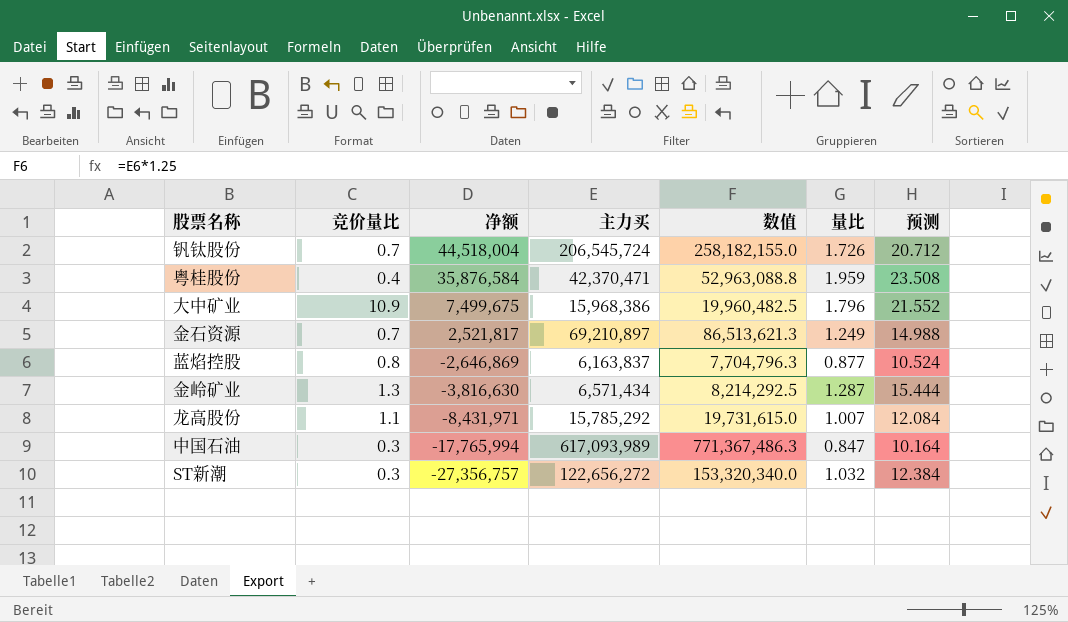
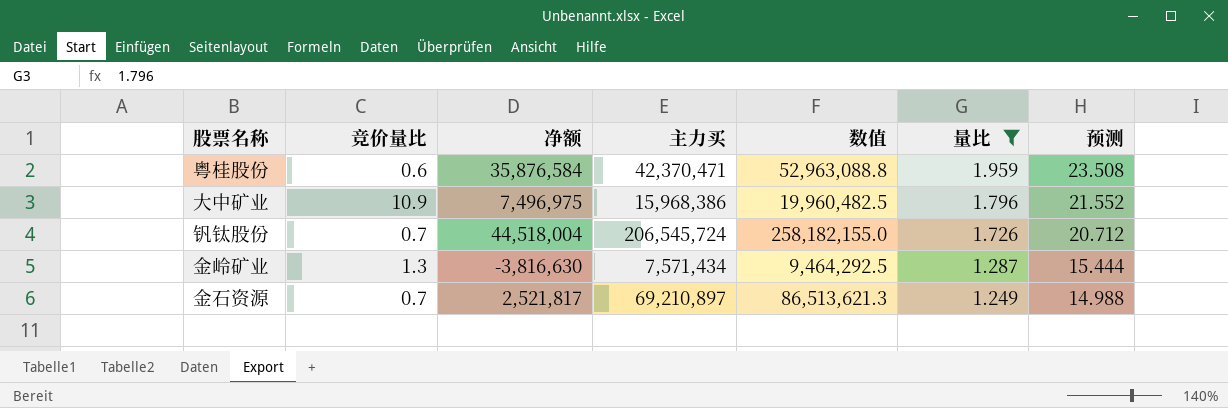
filter: none -> 量比 >= 1.249
row order: 净额 descending -> 量比 descending
粤桂股份 | 竞价量比: 0.4 -> 0.6
大中矿业 | 净额: 7,499,675 -> 7,496,975
金岭矿业 | 主力买: 6,571,434 -> 7,571,434
金岭矿业 | 数值: 8,214,292.5 -> 9,464,292.5

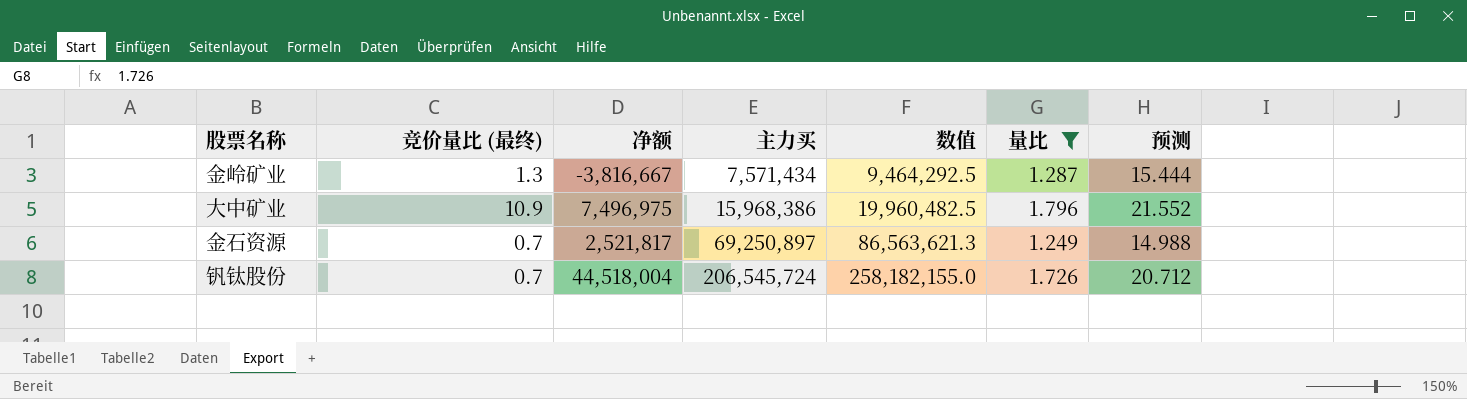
row order: 量比 descending -> 主力买 ascending
column name: 竞价量比 -> 竞价量比 (最终)
row 粤桂股份: 0.6 | 35,876,584 | 42,370,471 | 52,963,088.8 | 1.959 | 23.508 -> none
金岭矿业 | 净额: -3,816,630 -> -3,816,667
金石资源 | 主力买: 69,210,897 -> 69,250,897
金石资源 | 数值: 86,513,621.3 -> 86,563,621.3

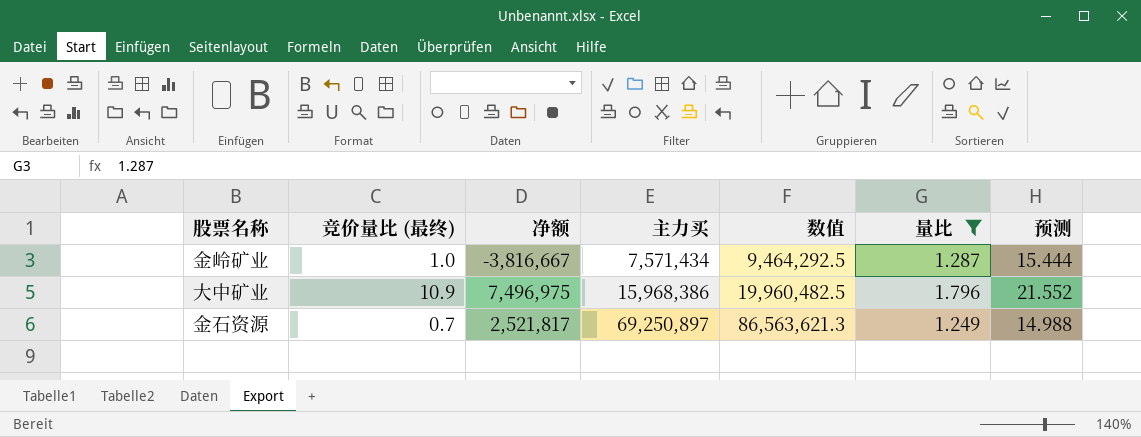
row 钒钛股份: 0.7 | 44,518,004 | 206,545,724 | 258,182,155.0 | 1.726 | 20.712 -> none
金岭矿业 | 竞价量比 (最终): 1.3 -> 1.0

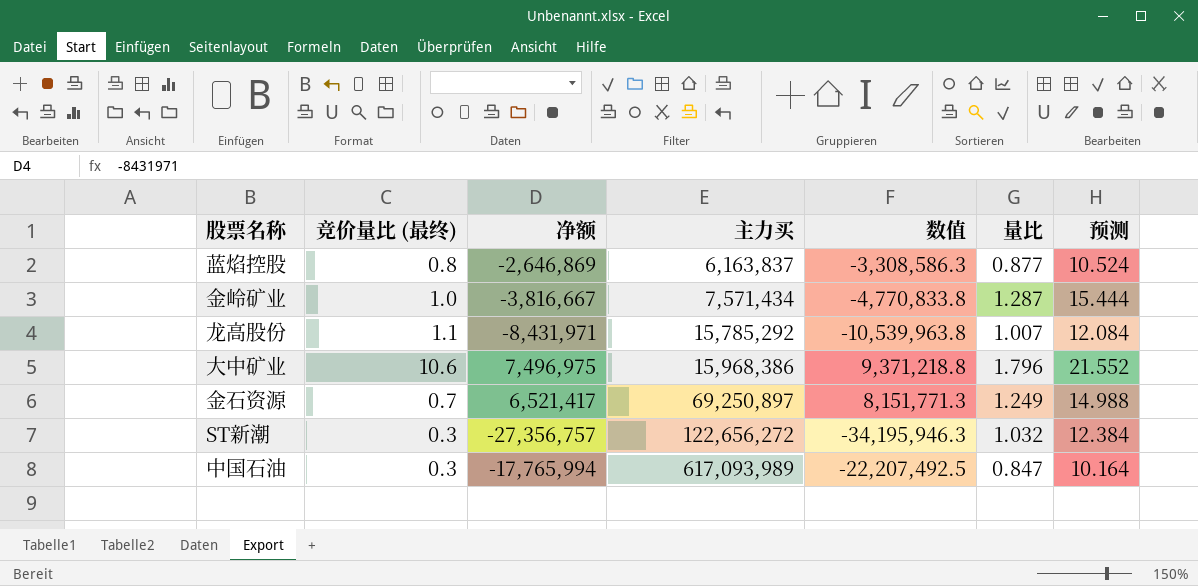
filter: 量比 >= 1.249 -> none
column 数值 | formula: [主力买] * 1.25 -> [净额] * 1.25
大中矿业 | 竞价量比 (最终): 10.9 -> 10.6
金石资源 | 净额: 2,521,817 -> 6,521,417

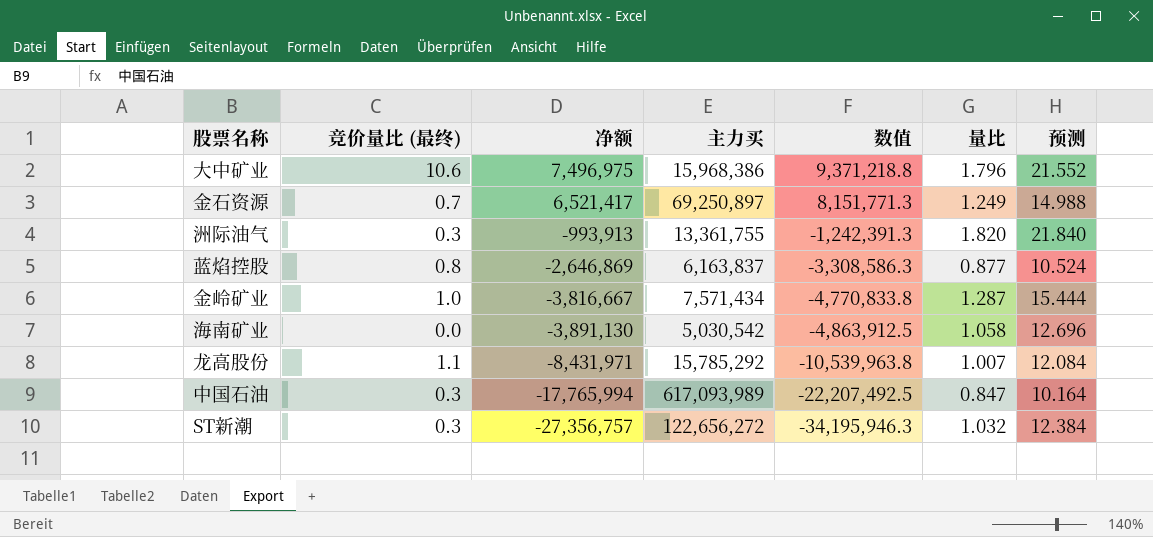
row order: 主力买 ascending -> 净额 descending
row 洲际油气: none -> 0.3 | -993,913 | 13,361,755 | -1,242,391.3 | 1.820 | 21.840
row 海南矿业: none -> 0.0 | -3,891,130 | 5,030,542 | -4,863,912.5 | 1.058 | 12.696

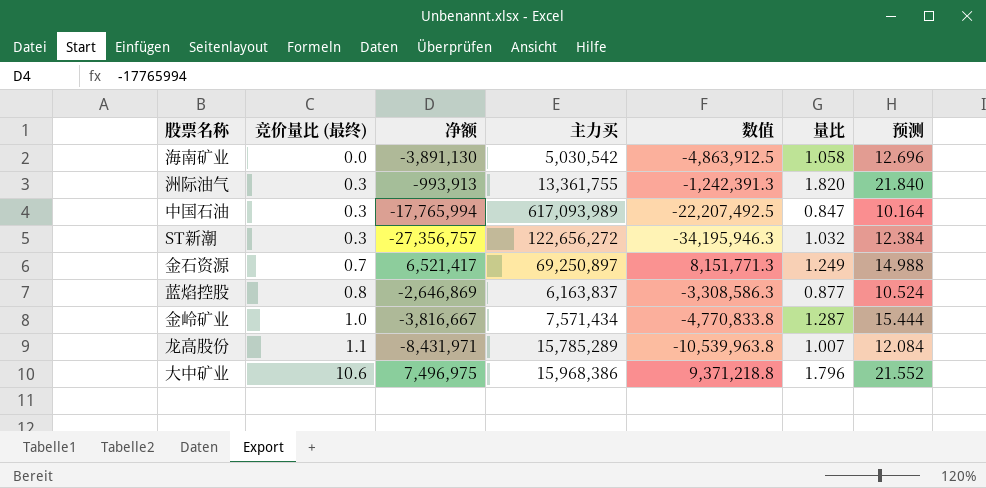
row order: 净额 descending -> 竞价量比 (最终) ascending
龙高股份 | 主力买: 15,785,292 -> 15,785,289

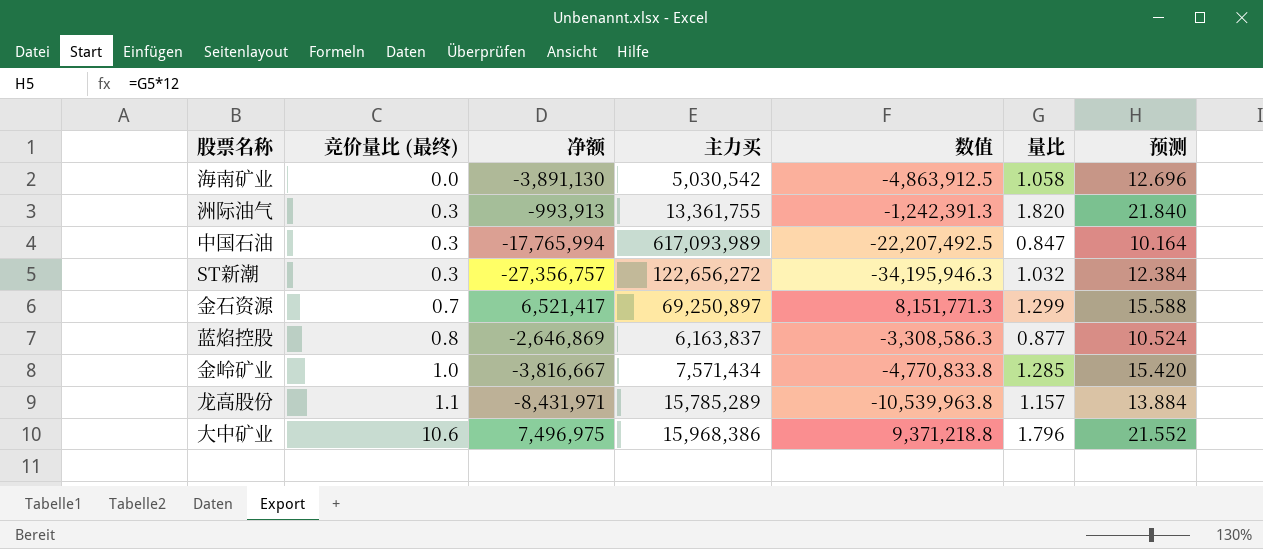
金石资源 | 量比: 1.249 -> 1.299
金石资源 | 预测: 14.988 -> 15.588
金岭矿业 | 量比: 1.287 -> 1.285
金岭矿业 | 预测: 15.444 -> 15.420
龙高股份 | 量比: 1.007 -> 1.157
龙高股份 | 预测: 12.084 -> 13.884

